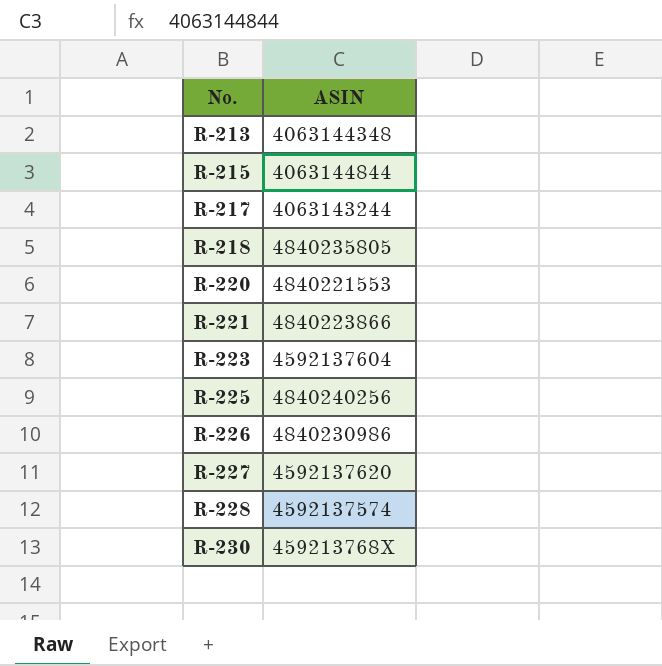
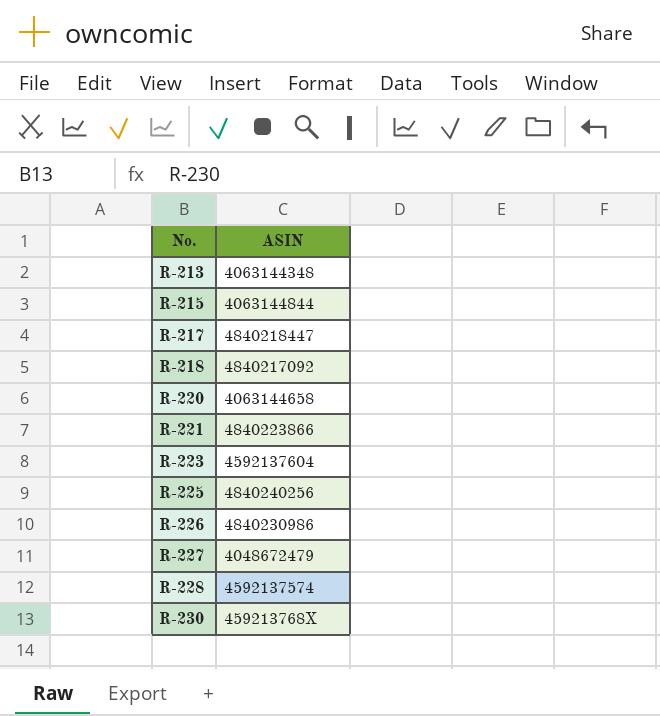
R-217 | ASIN: 4063143244 -> 4840218447
R-218 | ASIN: 4840235805 -> 4840217092
R-220 | ASIN: 4840221553 -> 4063144658
R-227 | ASIN: 4592137620 -> 4048672479

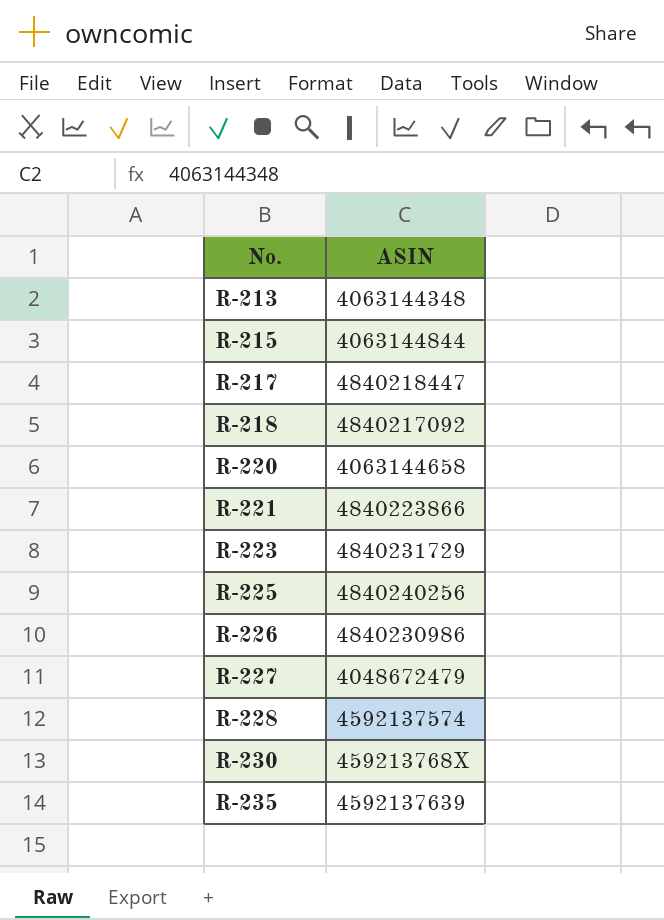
R-223 | ASIN: 4592137604 -> 4840231729
row R-235: none -> 4592137639

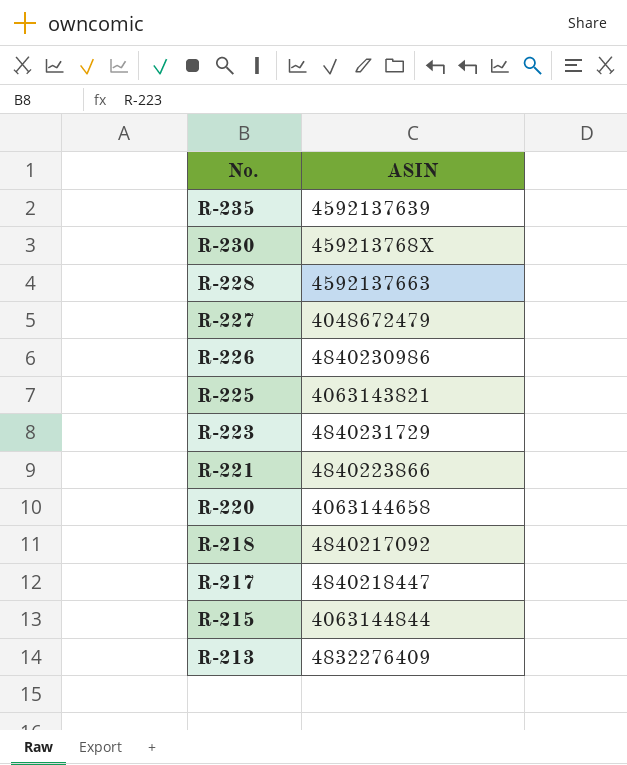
row order: No. ascending -> No. descending
R-228 | ASIN: 4592137574 -> 4592137663
R-225 | ASIN: 4840240256 -> 4063143821
R-213 | ASIN: 4063144348 -> 4832276409

